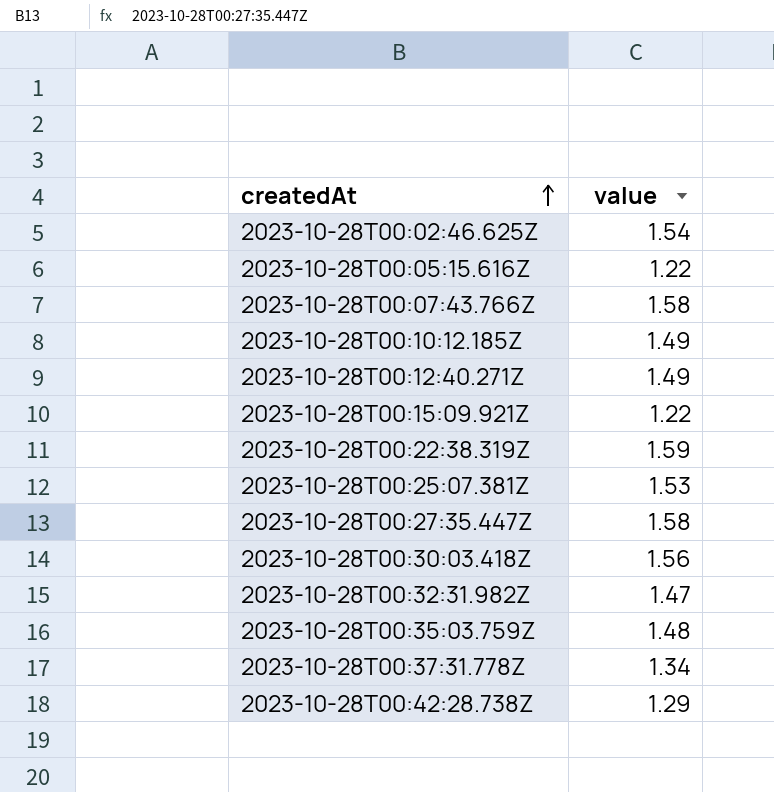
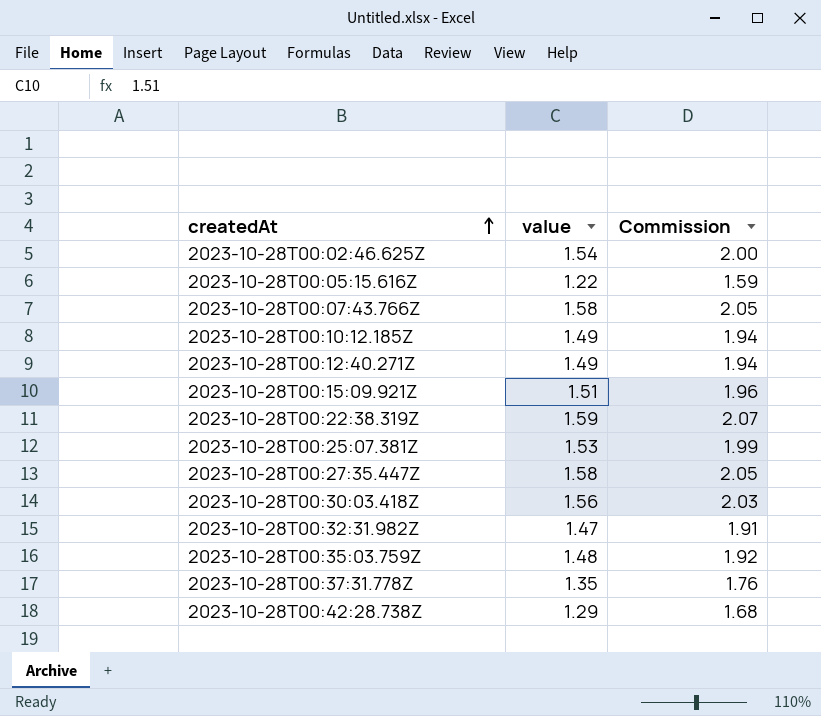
column Commission | formula: none -> [value] * 1.3
2023-10-28T00:15:09.921Z | value: 1.22 -> 1.51
2023-10-28T00:37:31.778Z | value: 1.34 -> 1.35

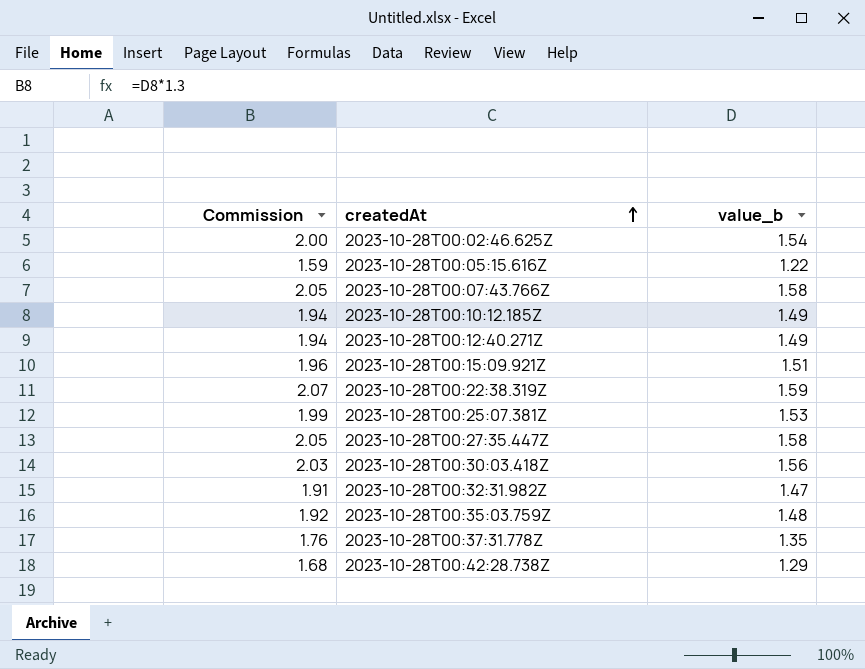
column Commission | position: 3 -> 1
column name: value -> value_b

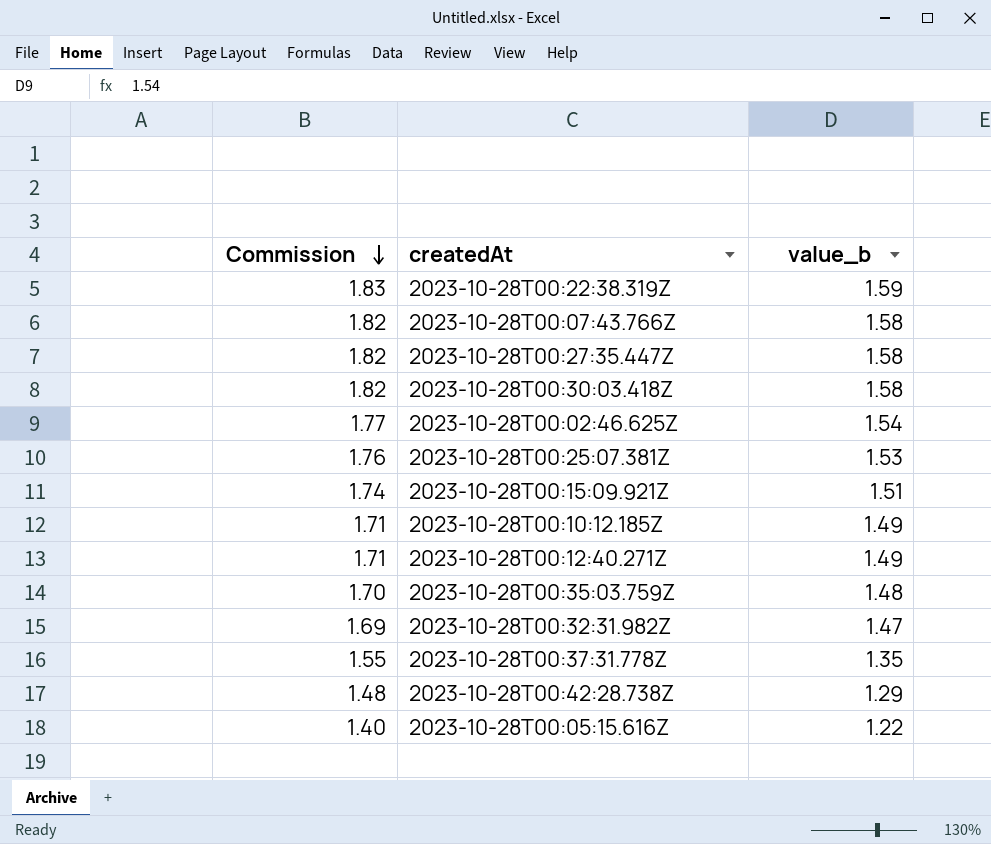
row order: createdAt ascending -> Commission descending
column Commission | formula: [value_b] * 1.3 -> [value_b] * 1.15
2023-10-28T00:30:03.418Z | value_b: 1.56 -> 1.58

